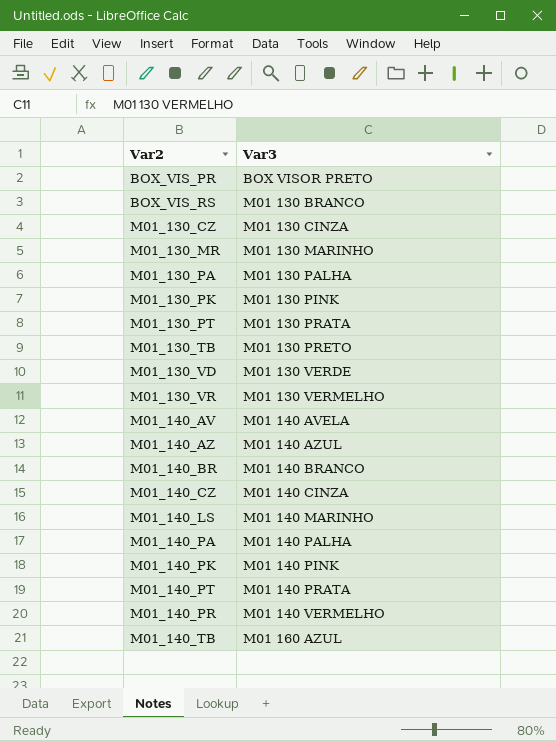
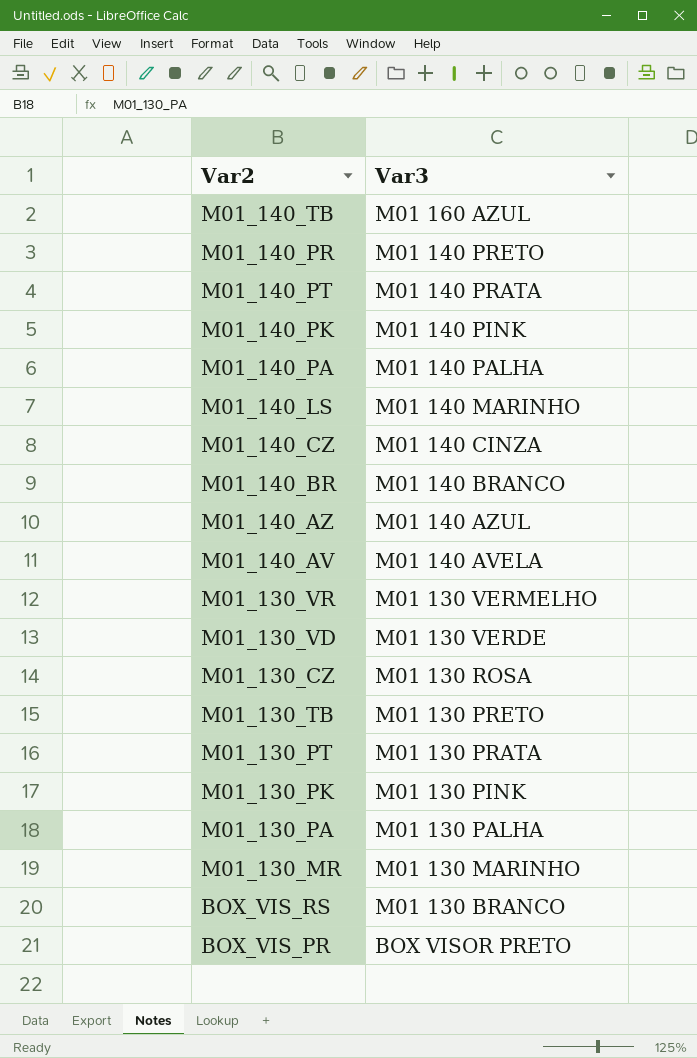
row order: Var3 ascending -> Var3 descending
M01_140_PR | Var3: M01 140 VERMELHO -> M01 140 PRETO
M01_130_CZ | Var3: M01 130 CINZA -> M01 130 ROSA

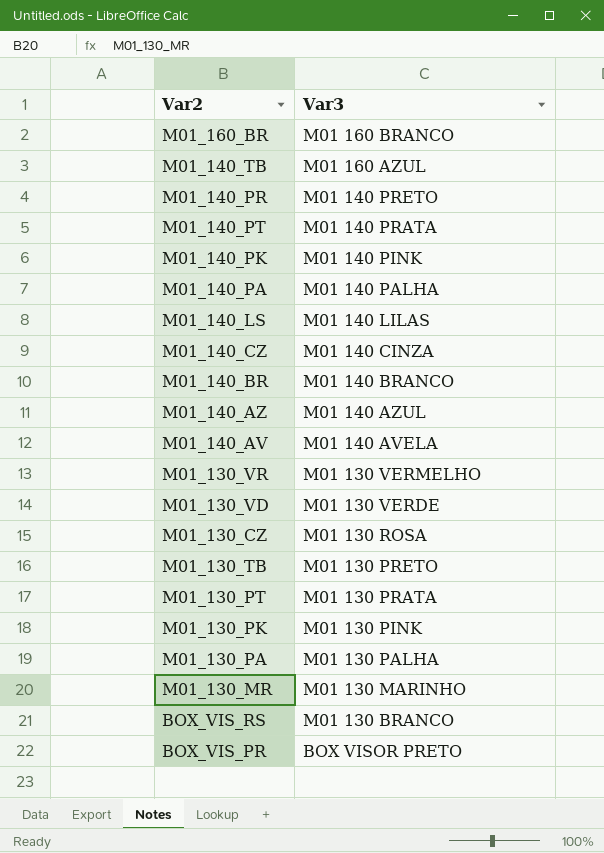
row M01_160_BR: none -> M01 160 BRANCO
M01_140_LS | Var3: M01 140 MARINHO -> M01 140 LILAS

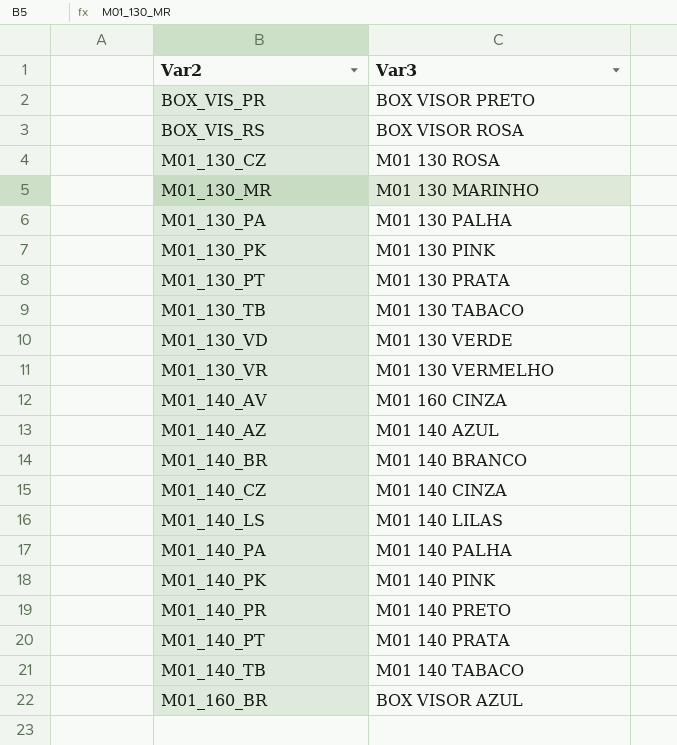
row order: Var3 descending -> Var2 ascending
BOX_VIS_RS | Var3: M01 130 BRANCO -> BOX VISOR ROSA
M01_130_TB | Var3: M01 130 PRETO -> M01 130 TABACO
M01_140_AV | Var3: M01 140 AVELA -> M01 160 CINZA
M01_140_TB | Var3: M01 160 AZUL -> M01 140 TABACO
M01_160_BR | Var3: M01 160 BRANCO -> BOX VISOR AZUL

